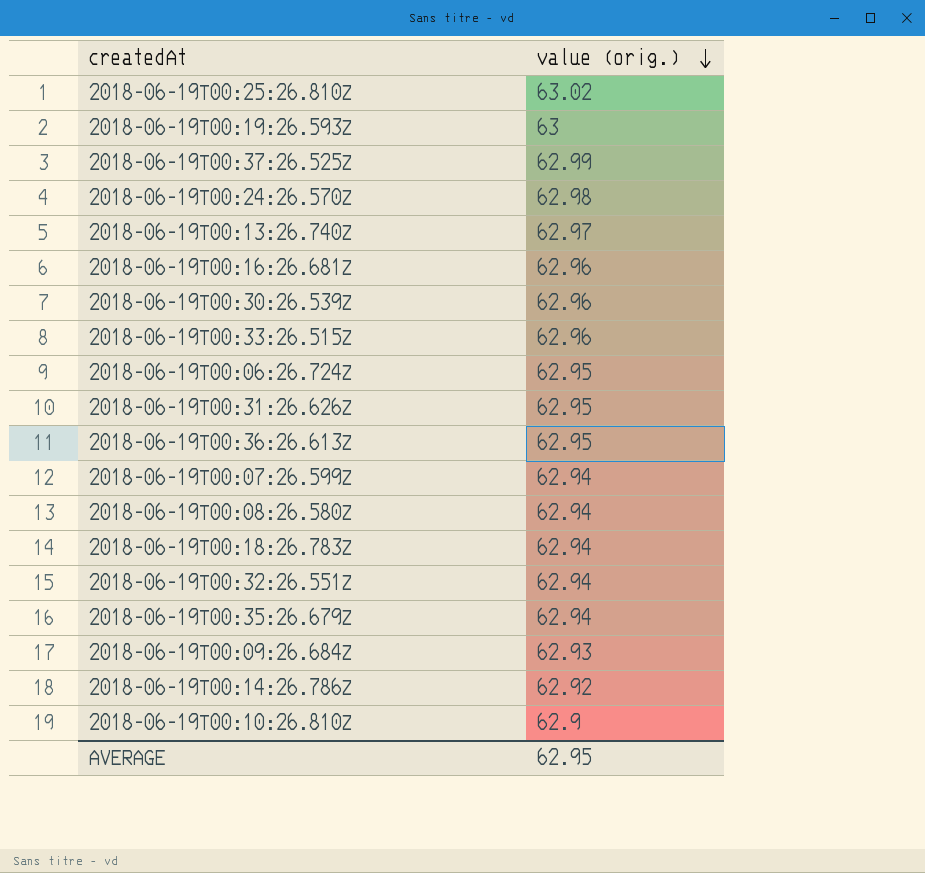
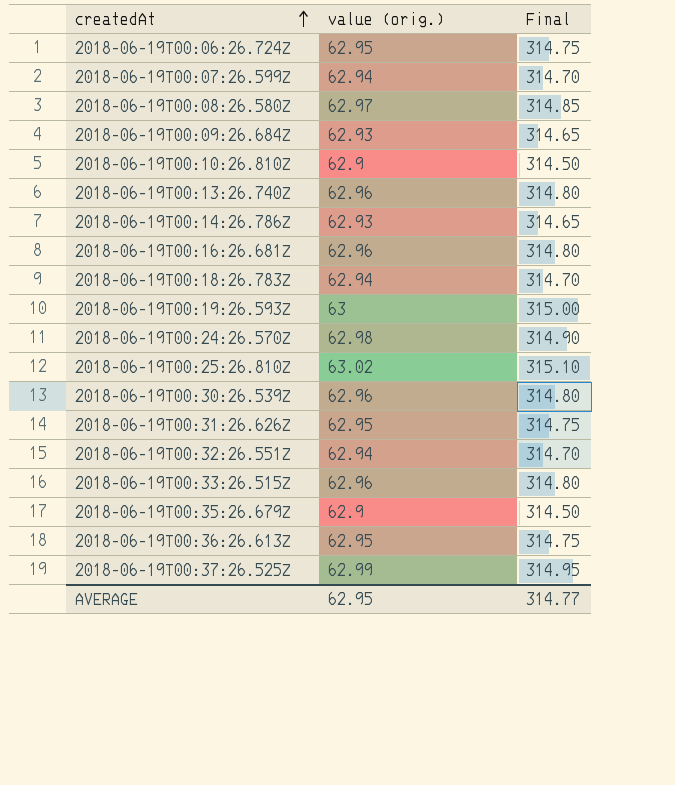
row order: value (orig.) descending -> createdAt ascending
column Final | formula: none -> [value (orig.)] * 5
2018-06-19T00:08:26.580Z | value (orig.): 62.94 -> 62.97
2018-06-19T00:13:26.740Z | value (orig.): 62.97 -> 62.96
2018-06-19T00:14:26.786Z | value (orig.): 62.92 -> 62.93
2018-06-19T00:35:26.679Z | value (orig.): 62.94 -> 62.9

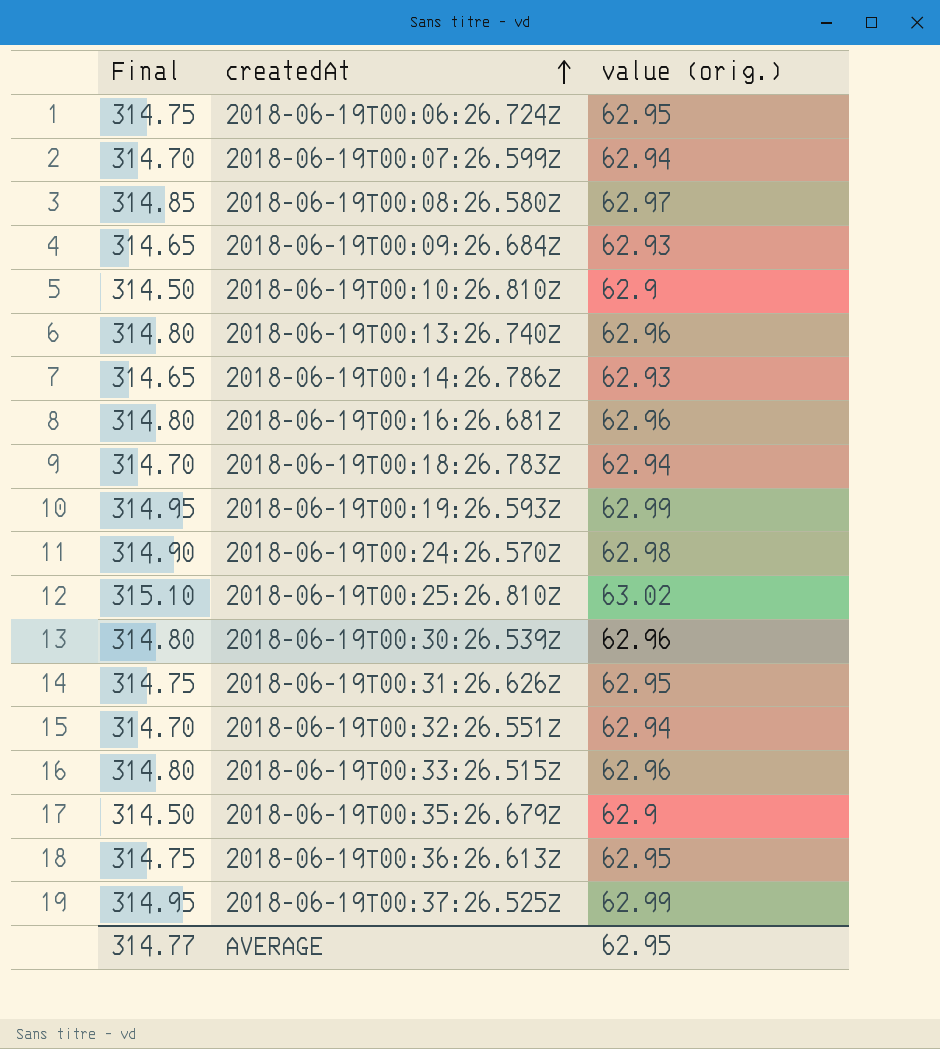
column Final | position: 3 -> 1
2018-06-19T00:19:26.593Z | Final: 315.00 -> 314.95
2018-06-19T00:19:26.593Z | value (orig.): 63 -> 62.99

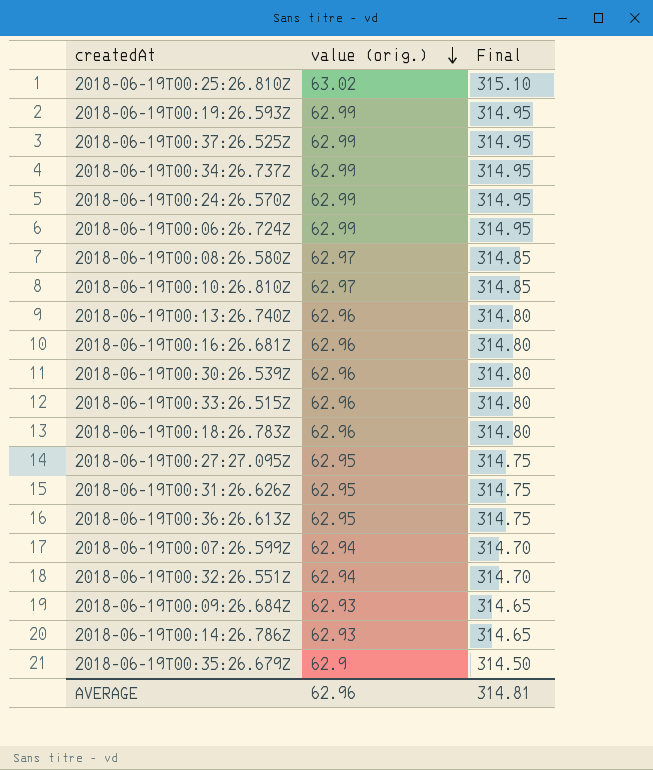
row order: createdAt ascending -> value (orig.) descending
column Final | position: 1 -> 3
row 2018-06-19T00:34:26.737Z: none -> 62.99 | 314.95
2018-06-19T00:24:26.570Z | value (orig.): 62.98 -> 62.99
2018-06-19T00:24:26.570Z | Final: 314.90 -> 314.95
2018-06-19T00:06:26.724Z | value (orig.): 62.95 -> 62.99
2018-06-19T00:06:26.724Z | Final: 314.75 -> 314.95
2018-06-19T00:10:26.810Z | value (orig.): 62.9 -> 62.97
2018-06-19T00:10:26.810Z | Final: 314.50 -> 314.85
2018-06-19T00:18:26.783Z | value (orig.): 62.94 -> 62.96
2018-06-19T00:18:26.783Z | Final: 314.70 -> 314.80
row 2018-06-19T00:27:27.095Z: none -> 62.95 | 314.75
AVERAGE | value (orig.): 62.95 -> 62.96
AVERAGE | Final: 314.77 -> 314.81

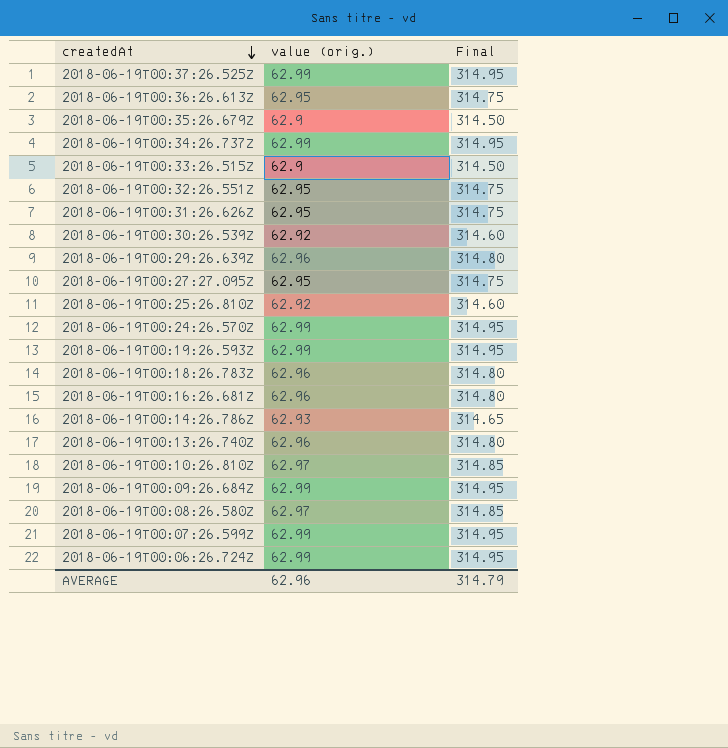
row order: value (orig.) descending -> createdAt descending
2018-06-19T00:33:26.515Z | value (orig.): 62.96 -> 62.9
2018-06-19T00:33:26.515Z | Final: 314.80 -> 314.50
2018-06-19T00:32:26.551Z | value (orig.): 62.94 -> 62.95
2018-06-19T00:32:26.551Z | Final: 314.70 -> 314.75
2018-06-19T00:30:26.539Z | value (orig.): 62.96 -> 62.92
2018-06-19T00:30:26.539Z | Final: 314.80 -> 314.60
row 2018-06-19T00:29:26.639Z: none -> 62.96 | 314.80
2018-06-19T00:25:26.810Z | value (orig.): 63.02 -> 62.92
2018-06-19T00:25:26.810Z | Final: 315.10 -> 314.60
2018-06-19T00:09:26.684Z | value (orig.): 62.93 -> 62.99
2018-06-19T00:09:26.684Z | Final: 314.65 -> 314.95
2018-06-19T00:07:26.599Z | value (orig.): 62.94 -> 62.99
2018-06-19T00:07:26.599Z | Final: 314.70 -> 314.95
AVERAGE | Final: 314.81 -> 314.79

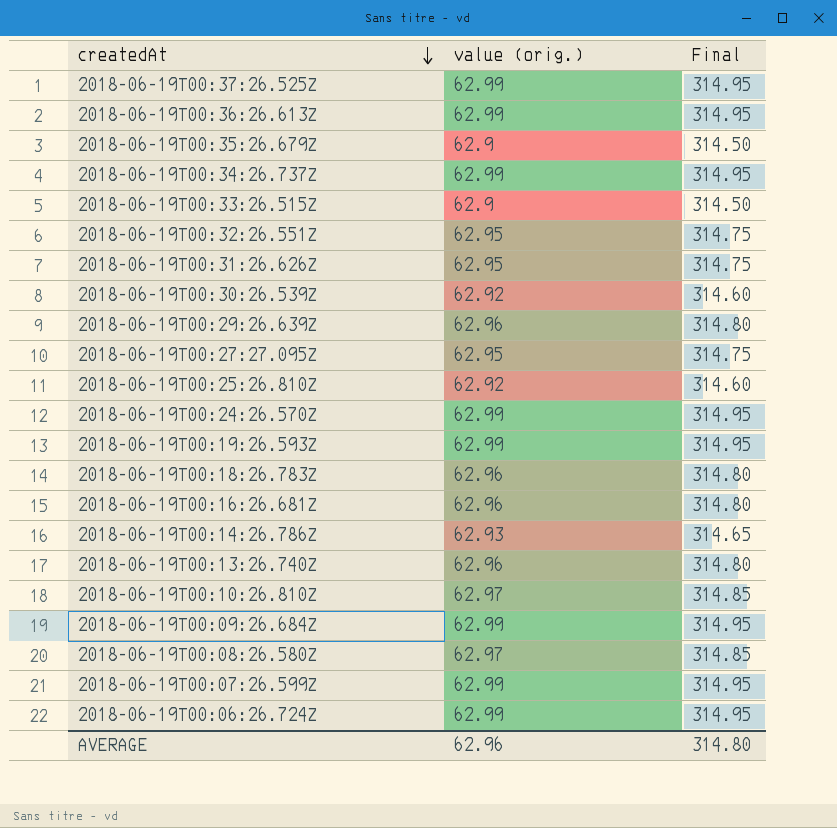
2018-06-19T00:36:26.613Z | value (orig.): 62.95 -> 62.99
2018-06-19T00:36:26.613Z | Final: 314.75 -> 314.95
AVERAGE | Final: 314.79 -> 314.80

